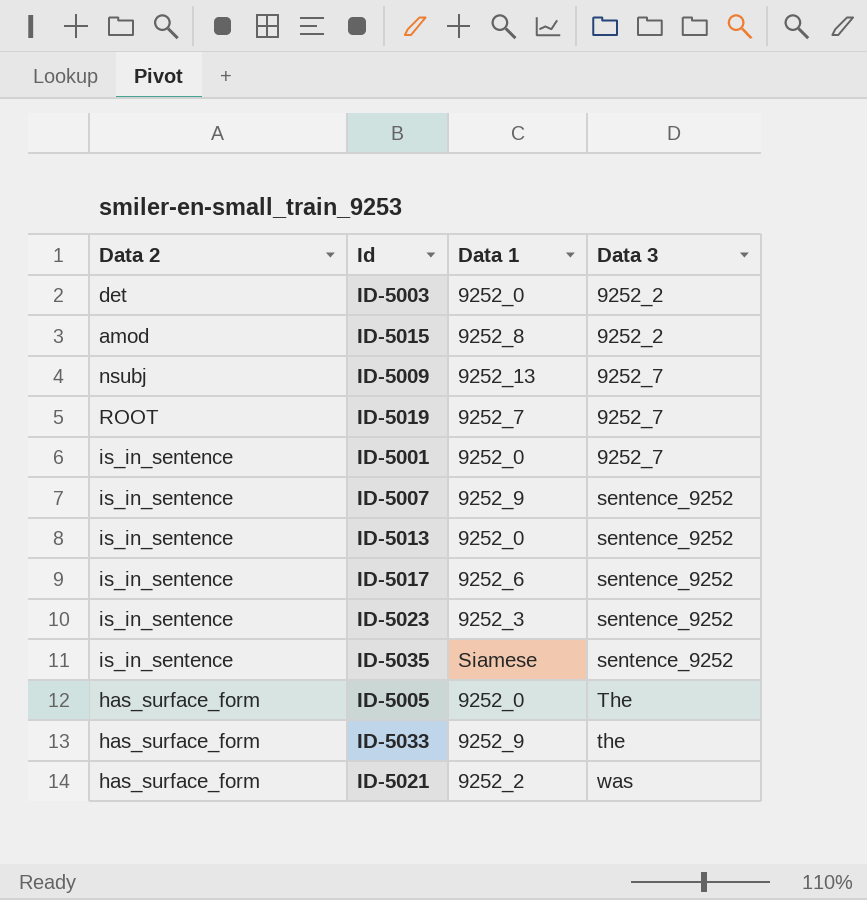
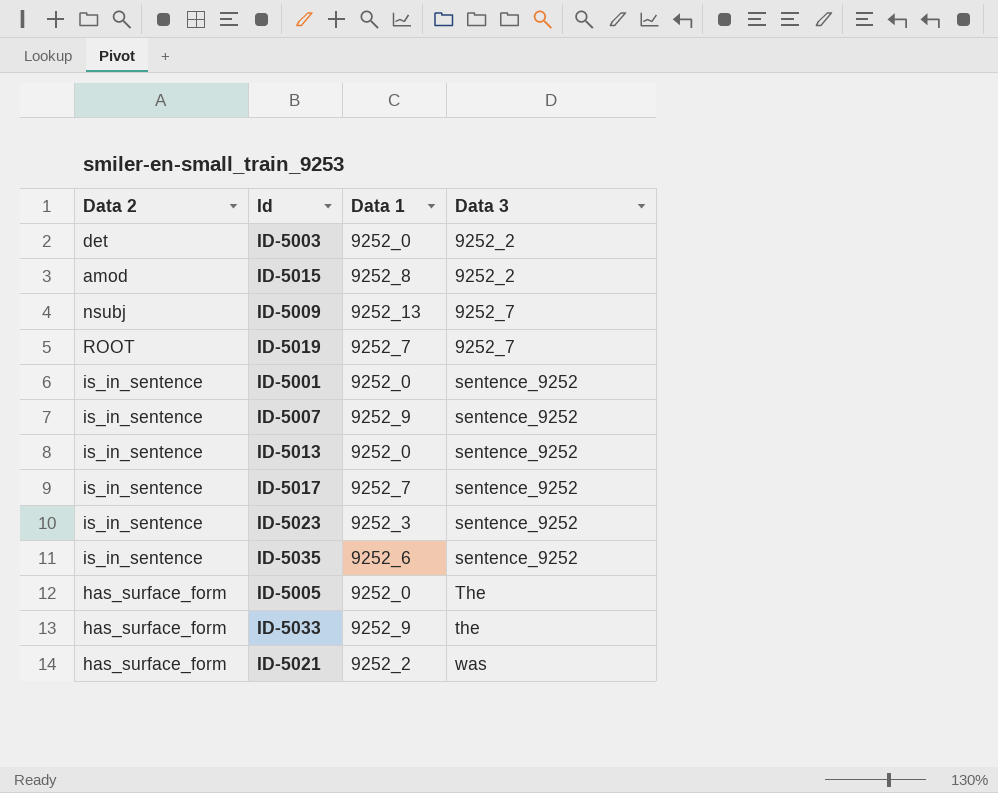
ID-5001 | Data 3: 9252_7 -> sentence_9252
ID-5017 | Data 1: 9252_6 -> 9252_7
ID-5035 | Data 1: Siamese -> 9252_6

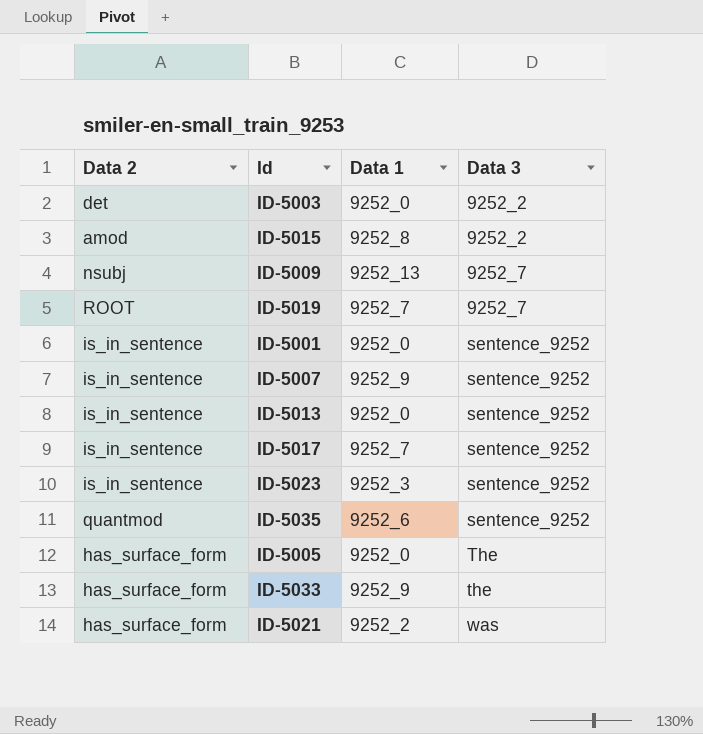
ID-5035 | Data 2: is_in_sentence -> quantmod

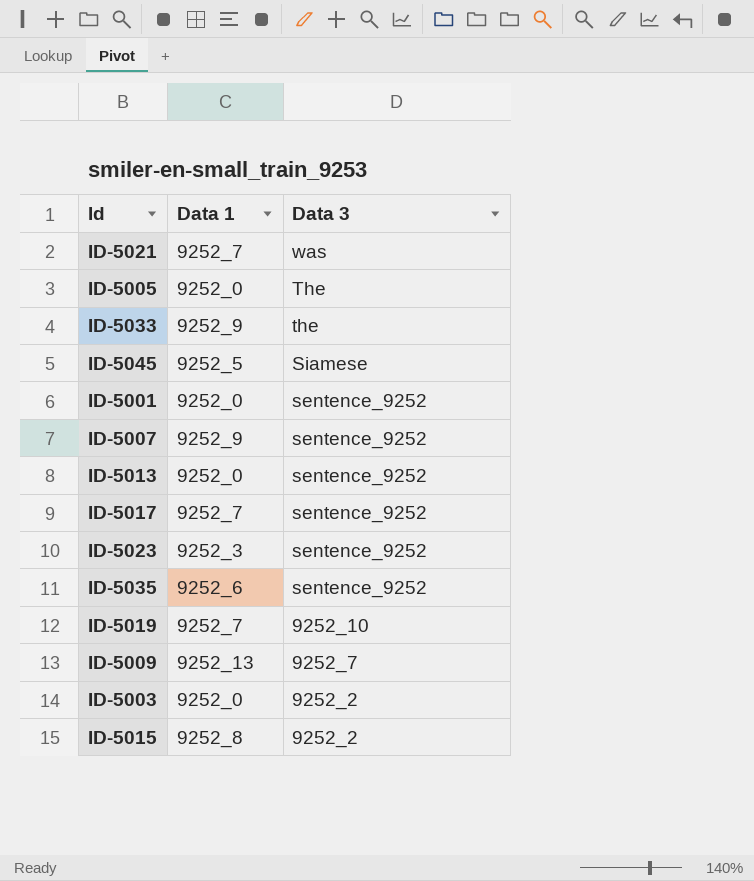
row order: Data 3 ascending -> Data 3 descending
column Data 2 | position: 1 -> none
ID-5021 | Data 1: 9252_2 -> 9252_7
row ID-5045: none -> 9252_5 | Siamese
ID-5019 | Data 3: 9252_7 -> 9252_10

